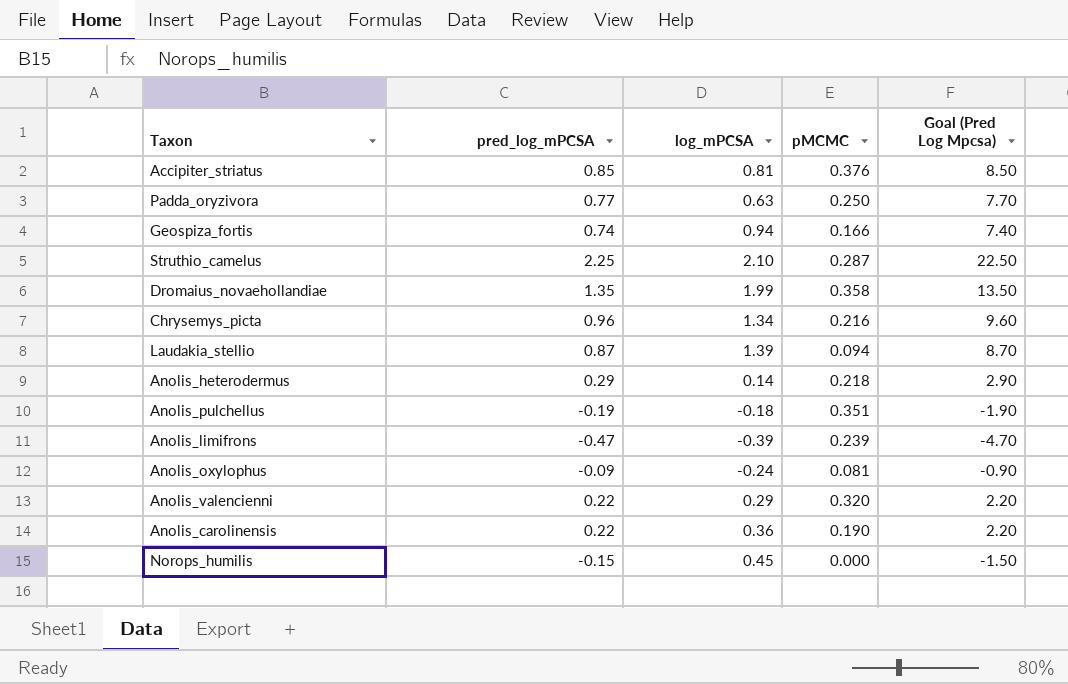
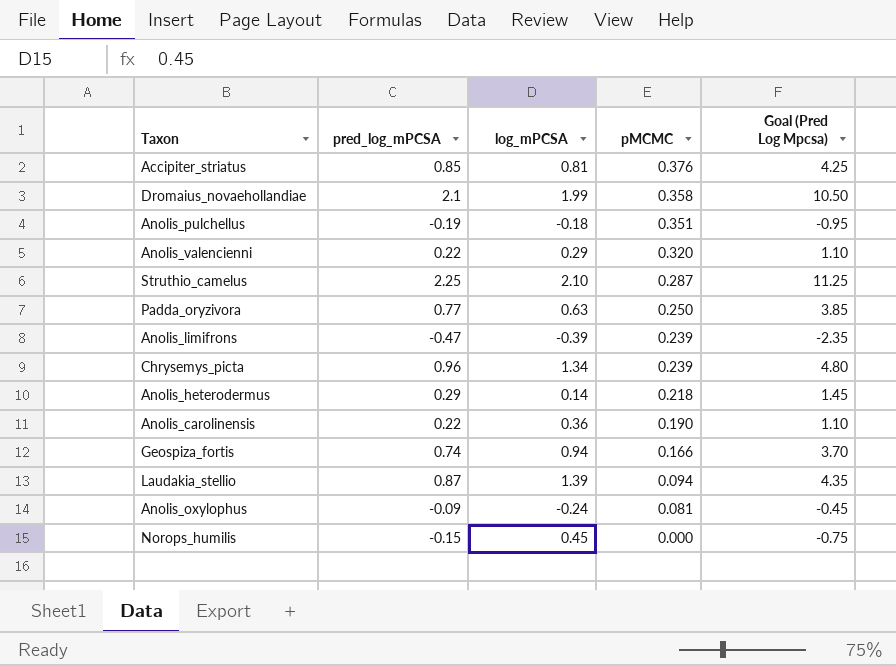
row order: none -> pMCMC descending
column Goal (Pred Log Mpcsa) | formula: [pred_log_mPCSA] * 10 -> [pred_log_mPCSA] * 5
Dromaius_novaehollandiae | pred_log_mPCSA: 1.35 -> 2.1
Chrysemys_picta | pMCMC: 0.216 -> 0.239

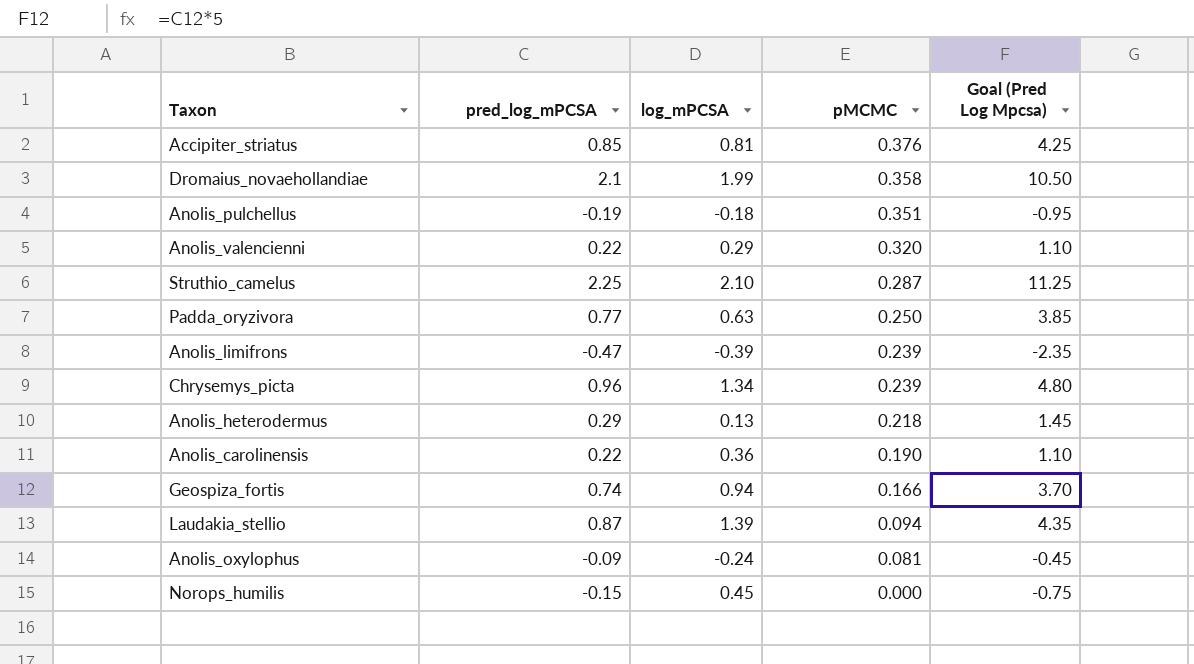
Anolis_heterodermus | log_mPCSA: 0.14 -> 0.13

